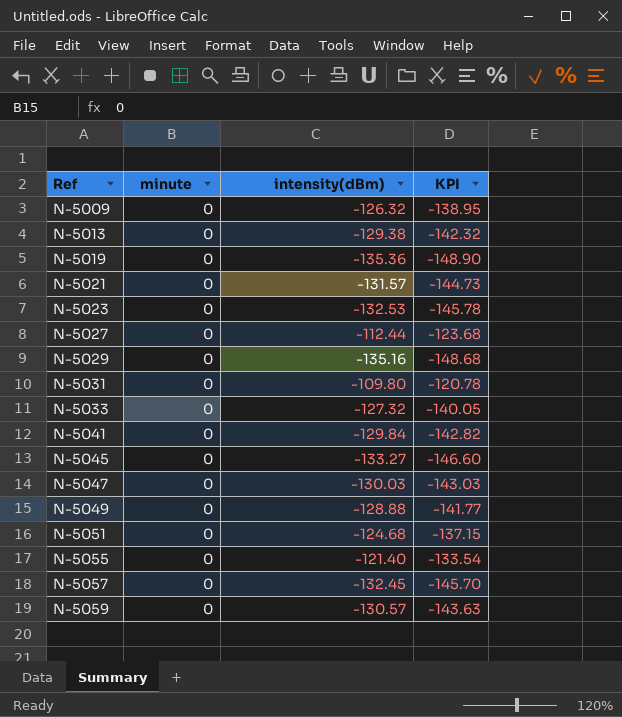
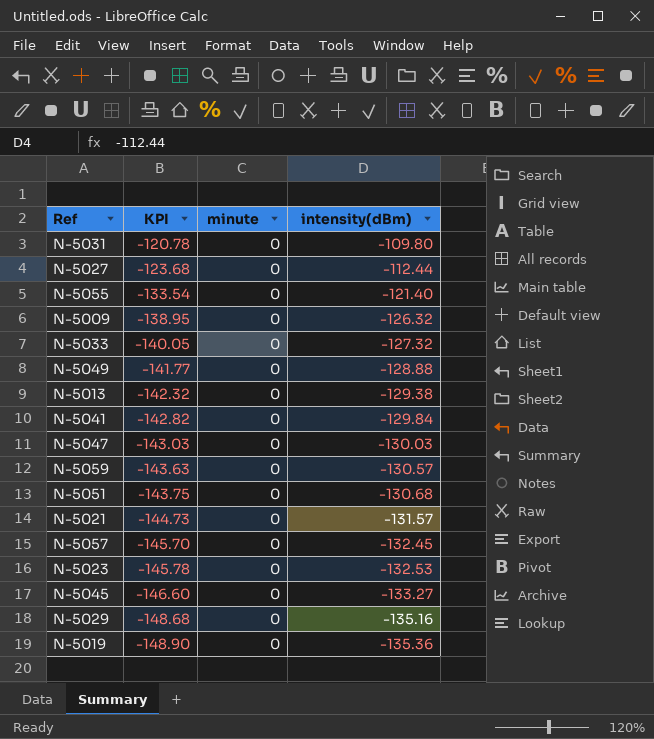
row order: Ref ascending -> KPI descending
column KPI | position: 4 -> 2
N-5051 | KPI: -137.15 -> -143.75
N-5051 | intensity(dBm): -124.68 -> -130.68

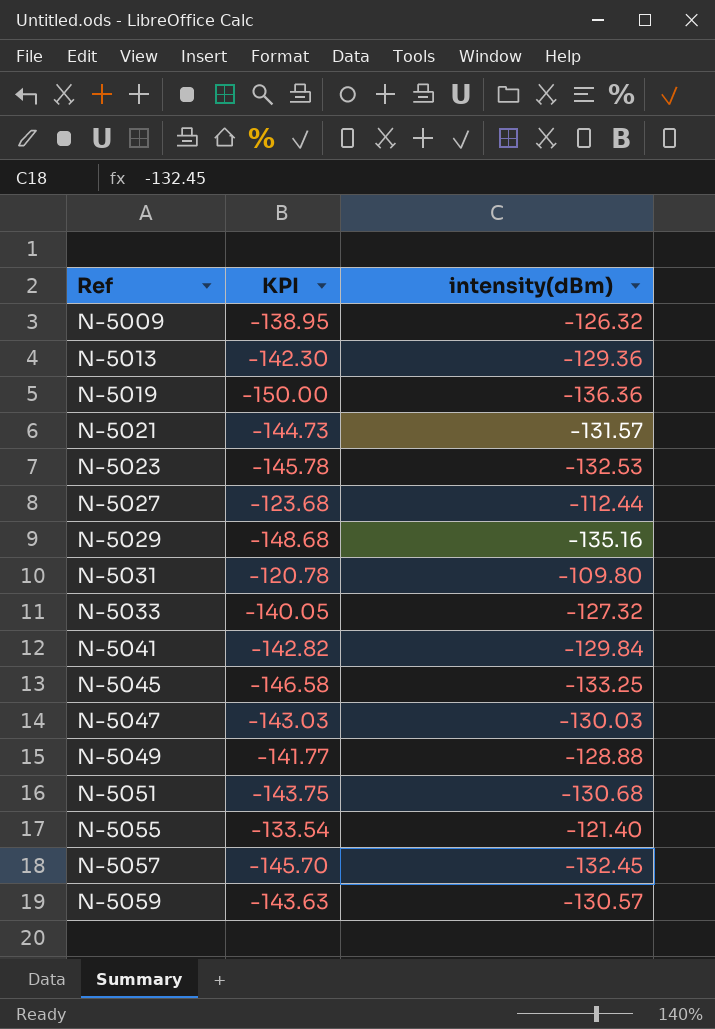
row order: KPI descending -> Ref ascending
column minute | position: 3 -> none
N-5013 | KPI: -142.32 -> -142.30
N-5013 | intensity(dBm): -129.38 -> -129.36
N-5019 | KPI: -148.90 -> -150.00
N-5019 | intensity(dBm): -135.36 -> -136.36
N-5045 | KPI: -146.60 -> -146.58
N-5045 | intensity(dBm): -133.27 -> -133.25

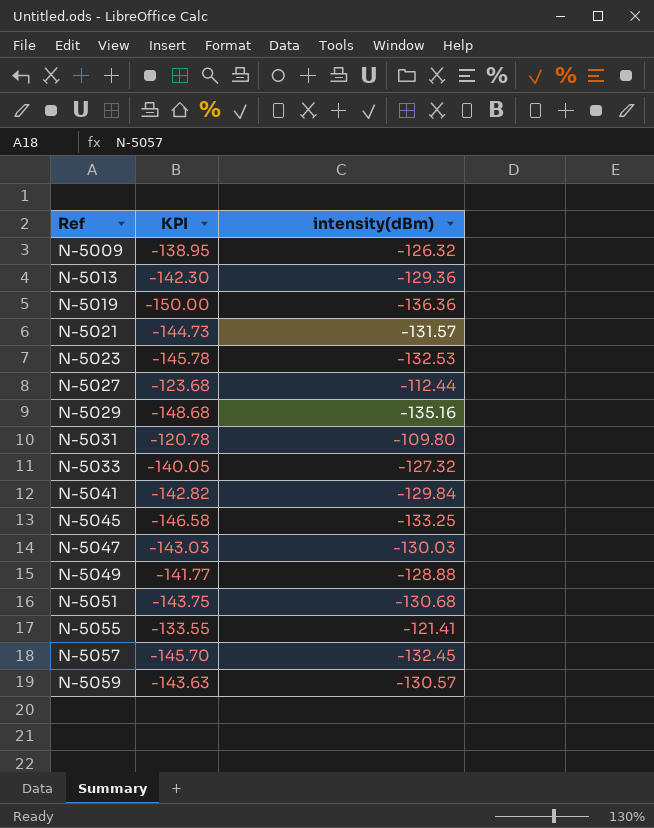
N-5055 | KPI: -133.54 -> -133.55
N-5055 | intensity(dBm): -121.40 -> -121.41

